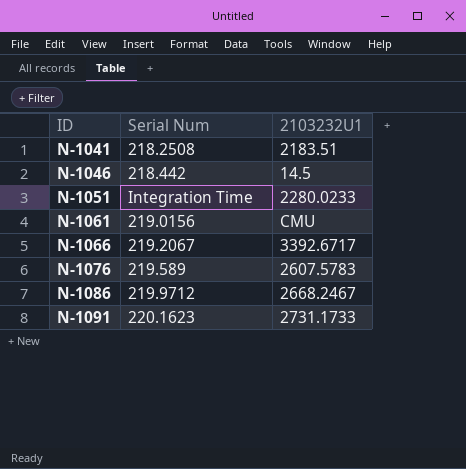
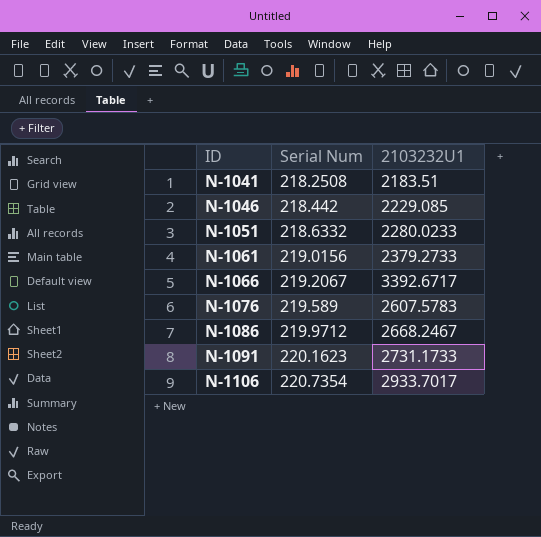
N-1046 | 2103232U1: 14.5 -> 2229.085
N-1051 | Serial Num: Integration Time -> 218.6332
N-1061 | 2103232U1: CMU -> 2379.2733
row N-1106: none -> 220.7354 | 2933.7017

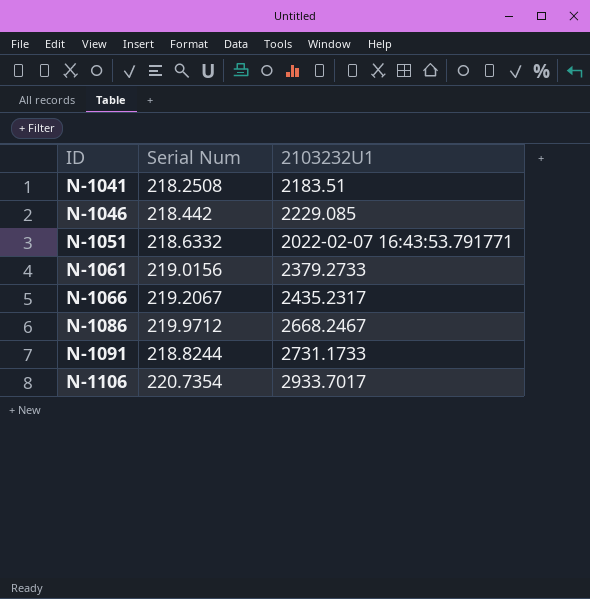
row N-1076: 219.589 | 2607.5783 -> none
N-1051 | 2103232U1: 2280.0233 -> 2022-02-07 16:43:53.791771
N-1066 | 2103232U1: 3392.6717 -> 2435.2317
N-1091 | Serial Num: 220.1623 -> 218.8244

